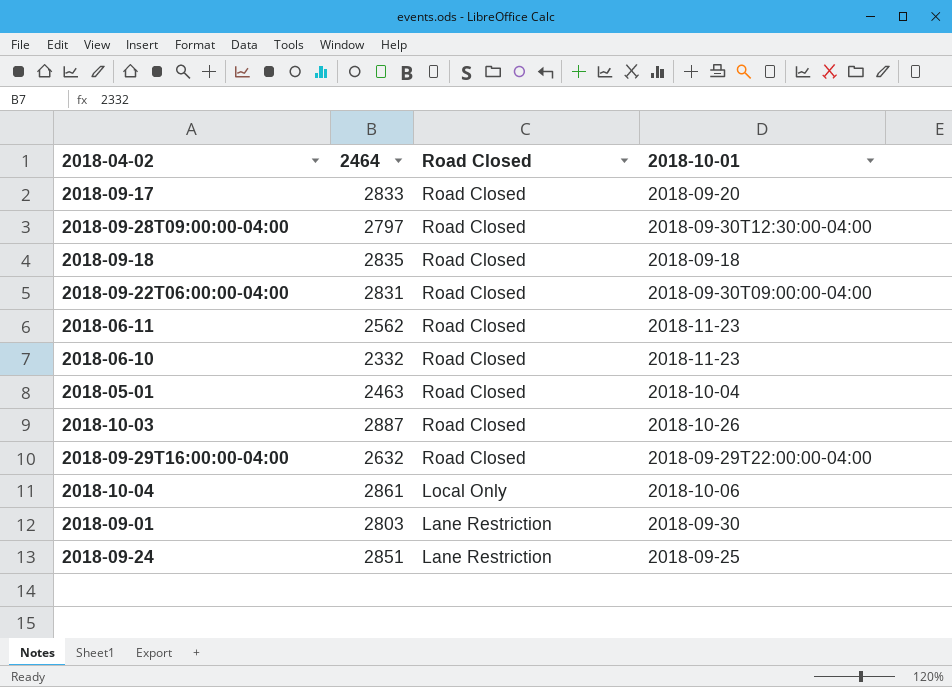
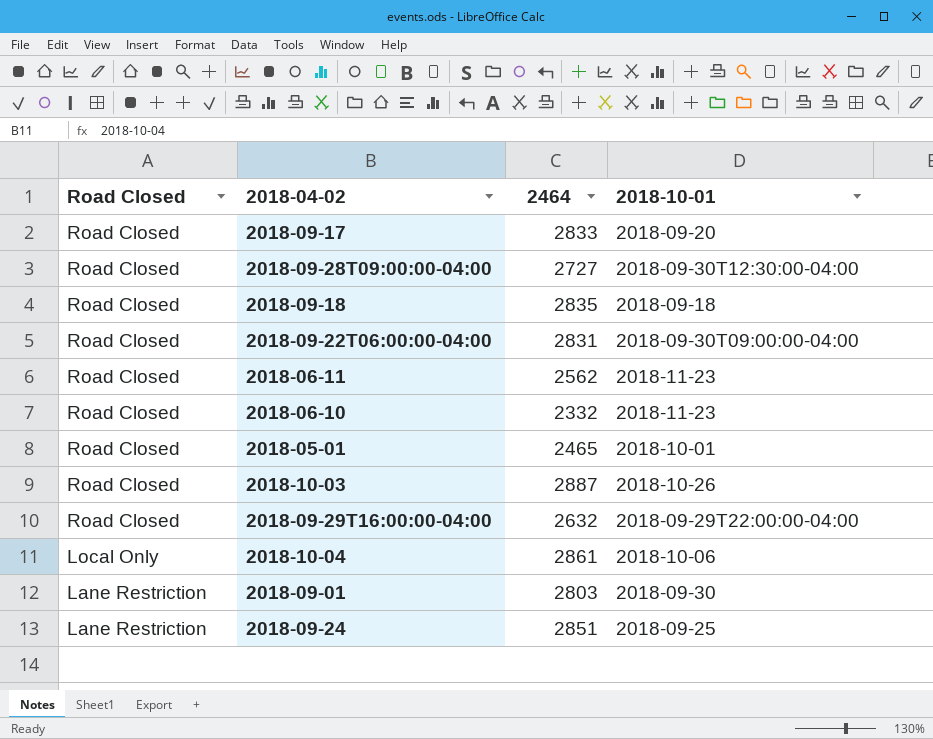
column Road Closed | position: 3 -> 1
2018-09-28T09:00:00-04:00 | 2464: 2797 -> 2727
2018-05-01 | 2464: 2463 -> 2465
2018-05-01 | 2018-10-01: 2018-10-04 -> 2018-10-01

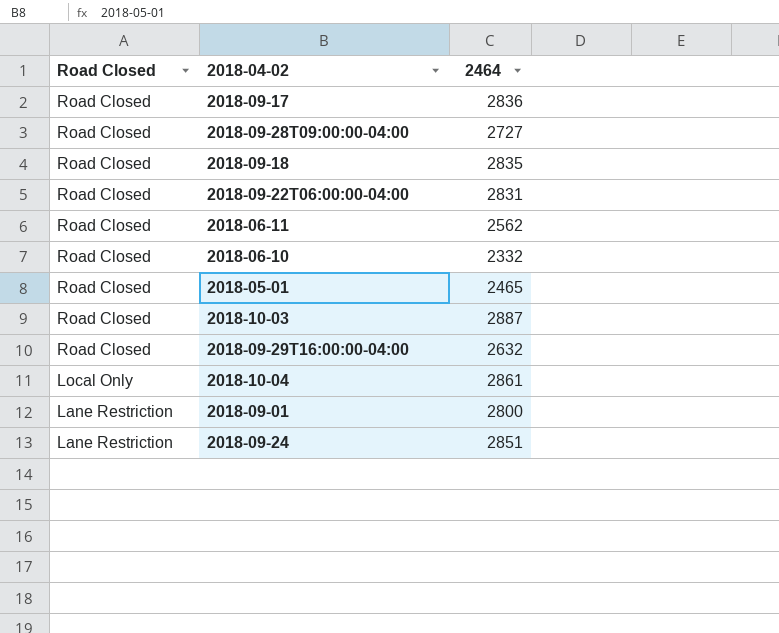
column 2018-10-01 | position: 4 -> none
2018-09-17 | 2464: 2833 -> 2836
2018-09-01 | 2464: 2803 -> 2800

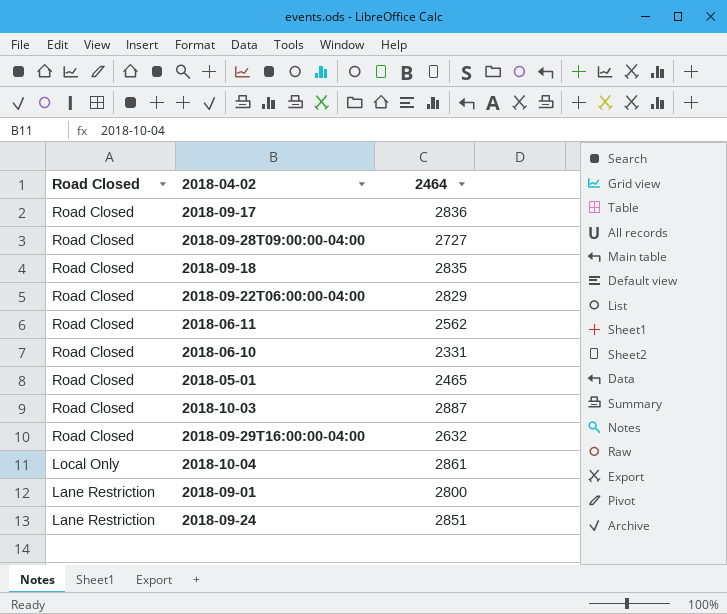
2018-09-22T06:00:00-04:00 | 2464: 2831 -> 2829
2018-06-10 | 2464: 2332 -> 2331

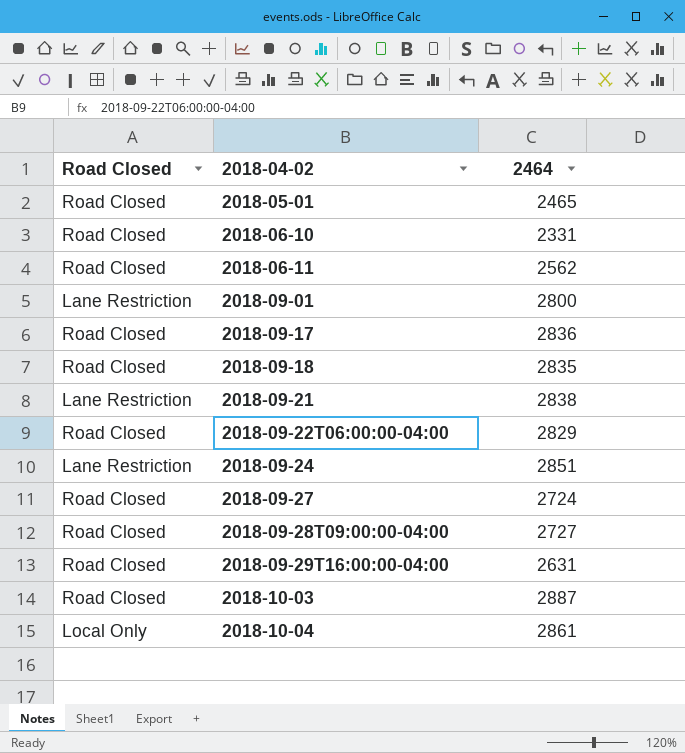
row order: Road Closed descending -> 2018-04-02 ascending
row 2018-09-21: none -> Lane Restriction | 2838
row 2018-09-27: none -> Road Closed | 2724
2018-09-29T16:00:00-04:00 | 2464: 2632 -> 2631

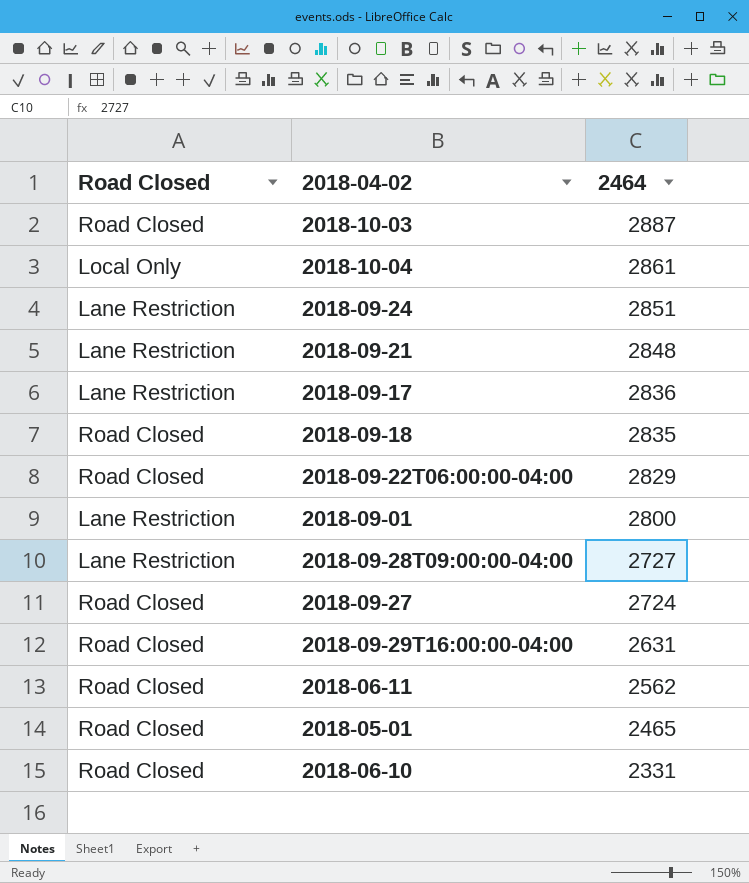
row order: 2018-04-02 ascending -> 2464 descending
2018-09-21 | 2464: 2838 -> 2848
2018-09-17 | Road Closed: Road Closed -> Lane Restriction
2018-09-28T09:00:00-04:00 | Road Closed: Road Closed -> Lane Restriction

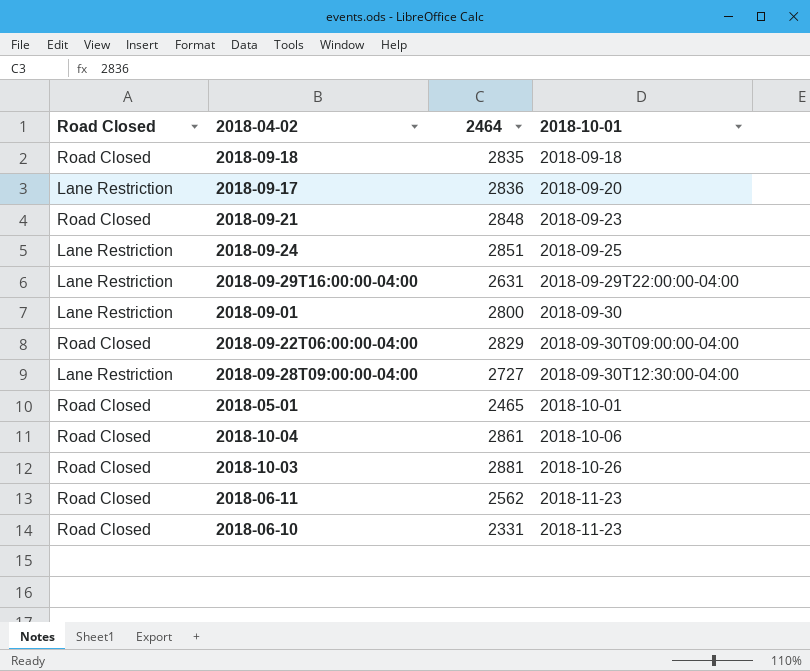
row order: 2464 descending -> 2018-10-01 ascending
column 2018-10-01 | position: none -> 4
row 2018-09-27: Road Closed | 2724 -> none
2018-09-21 | Road Closed: Lane Restriction -> Road Closed
2018-09-29T16:00:00-04:00 | Road Closed: Road Closed -> Lane Restriction
2018-10-04 | Road Closed: Local Only -> Road Closed
2018-10-03 | 2464: 2887 -> 2881

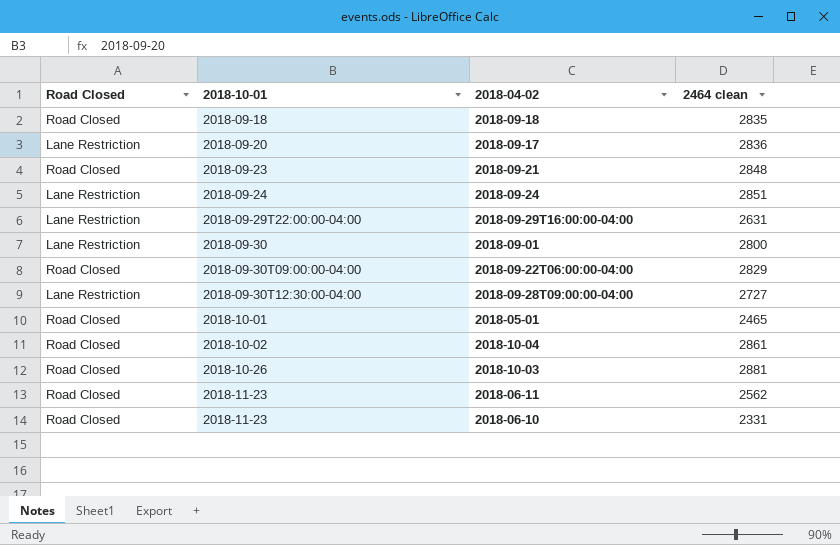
column 2018-10-01 | position: 4 -> 2
column name: 2464 -> 2464 clean
2018-09-24 | 2018-10-01: 2018-09-25 -> 2018-09-24
2018-10-04 | 2018-10-01: 2018-10-06 -> 2018-10-02

